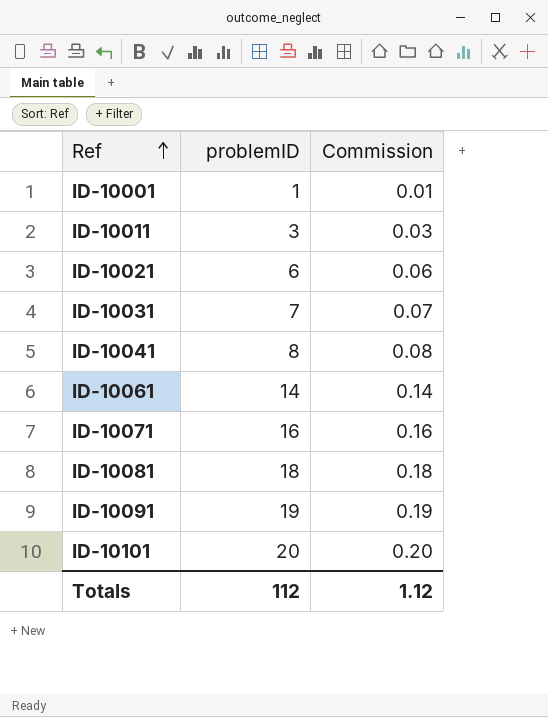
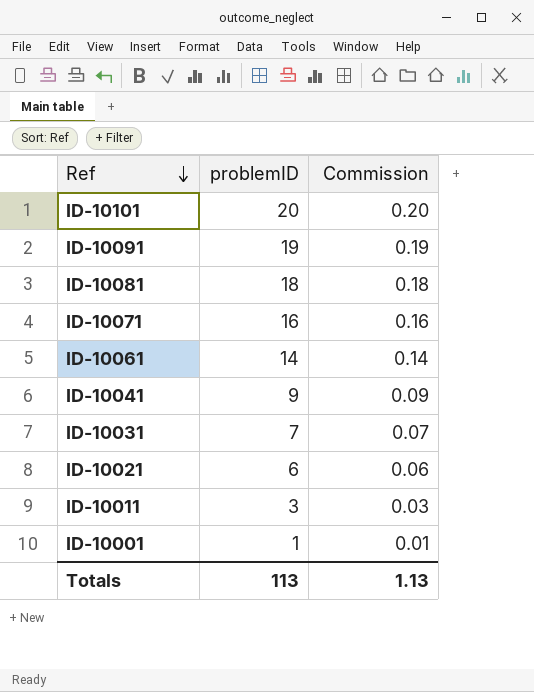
row order: Ref ascending -> Ref descending
ID-10041 | problemID: 8 -> 9
ID-10041 | Commission: 0.08 -> 0.09
Totals | problemID: 112 -> 113
Totals | Commission: 1.12 -> 1.13

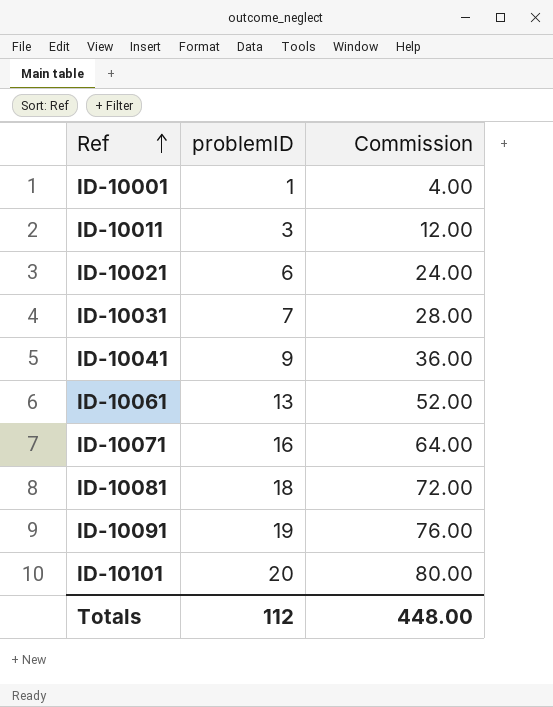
row order: Ref descending -> Ref ascending
column Commission | formula: [problemID] * 0.01 -> [problemID] * 4
ID-10061 | problemID: 14 -> 13
Totals | problemID: 113 -> 112
Totals | Commission: 1.13 -> 448.00

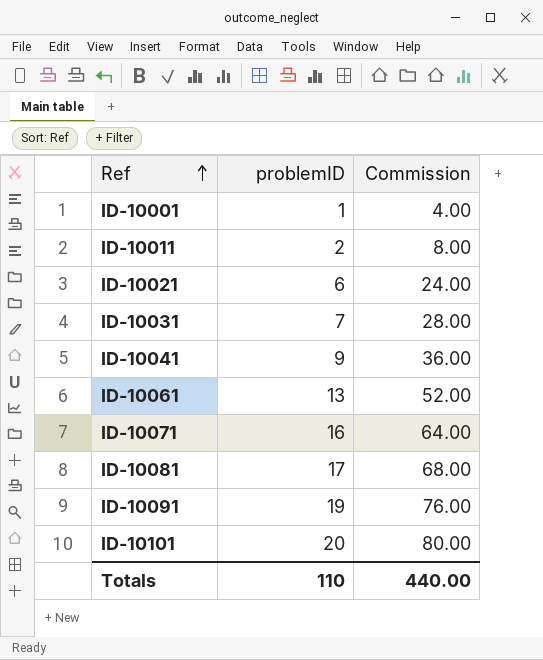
ID-10011 | problemID: 3 -> 2
ID-10011 | Commission: 12.00 -> 8.00
ID-10081 | problemID: 18 -> 17
ID-10081 | Commission: 72.00 -> 68.00
Totals | problemID: 112 -> 110
Totals | Commission: 448.00 -> 440.00

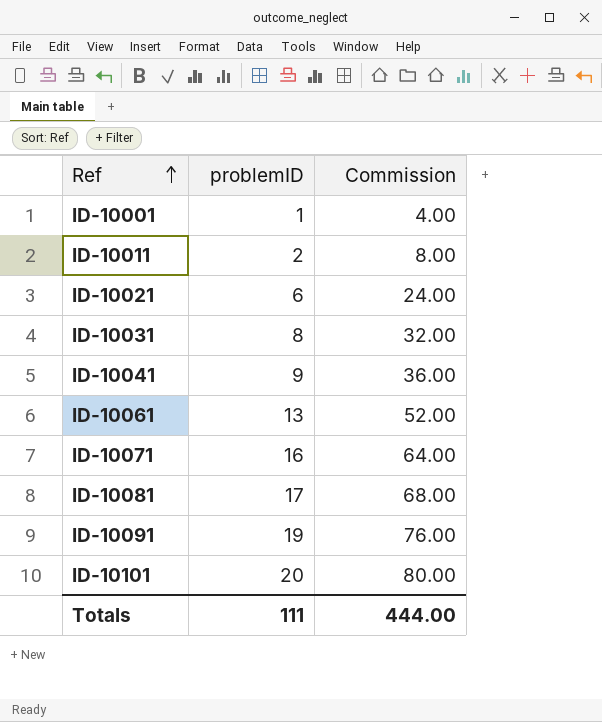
ID-10031 | problemID: 7 -> 8
ID-10031 | Commission: 28.00 -> 32.00
Totals | problemID: 110 -> 111
Totals | Commission: 440.00 -> 444.00

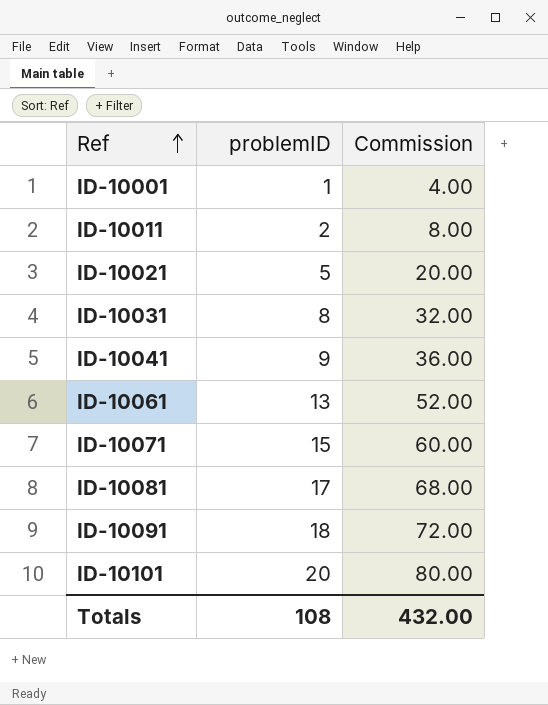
ID-10021 | problemID: 6 -> 5
ID-10021 | Commission: 24.00 -> 20.00
ID-10071 | problemID: 16 -> 15
ID-10071 | Commission: 64.00 -> 60.00
ID-10091 | problemID: 19 -> 18
ID-10091 | Commission: 76.00 -> 72.00
Totals | problemID: 111 -> 108
Totals | Commission: 444.00 -> 432.00

